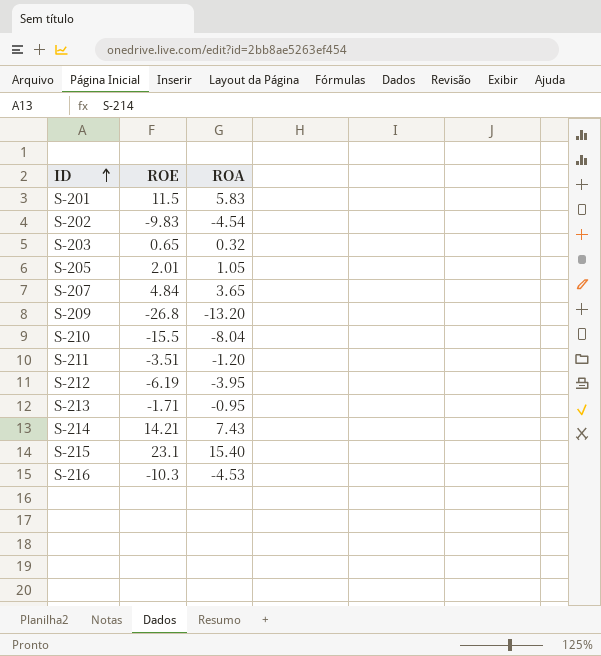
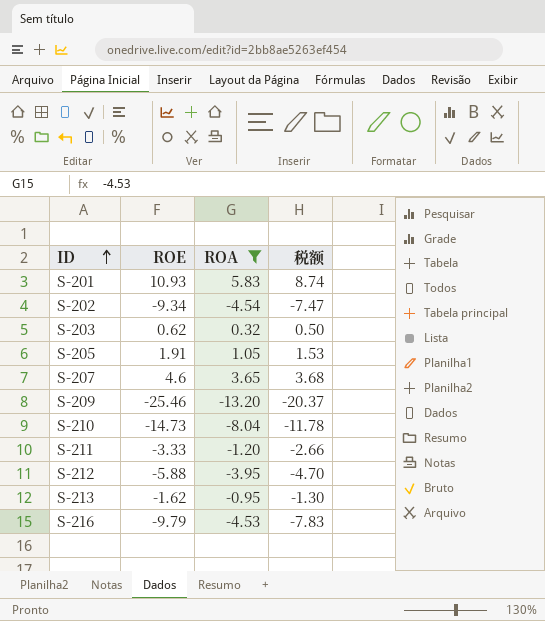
filter: none -> ROA <= 5.83
column 税额 | formula: none -> [ROE] * 0.8
S-201 | ROE: 11.5 -> 10.93
S-202 | ROE: -9.83 -> -9.34
S-203 | ROE: 0.65 -> 0.62
S-205 | ROE: 2.01 -> 1.91
S-207 | ROE: 4.84 -> 4.6
S-209 | ROE: -26.8 -> -25.46
S-210 | ROE: -15.5 -> -14.73
S-211 | ROE: -3.51 -> -3.33
S-212 | ROE: -6.19 -> -5.88
S-213 | ROE: -1.71 -> -1.62
S-216 | ROE: -10.3 -> -9.79

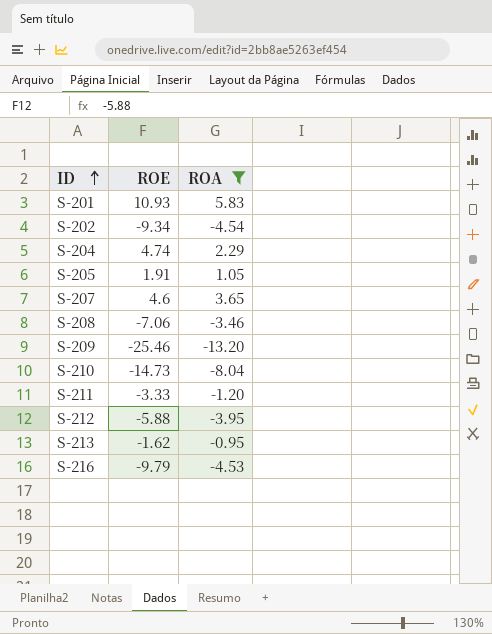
column 税额 | formula: [ROE] * 0.8 -> none
row S-203: 0.62 | 0.32 | 0.50 -> none
row S-204: none -> 4.74 | 2.29
row S-208: none -> -7.06 | -3.46

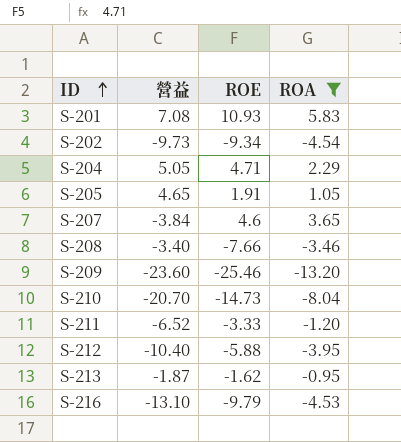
column 營益 | position: none -> 2
S-204 | ROE: 4.74 -> 4.71
S-208 | ROE: -7.06 -> -7.66

